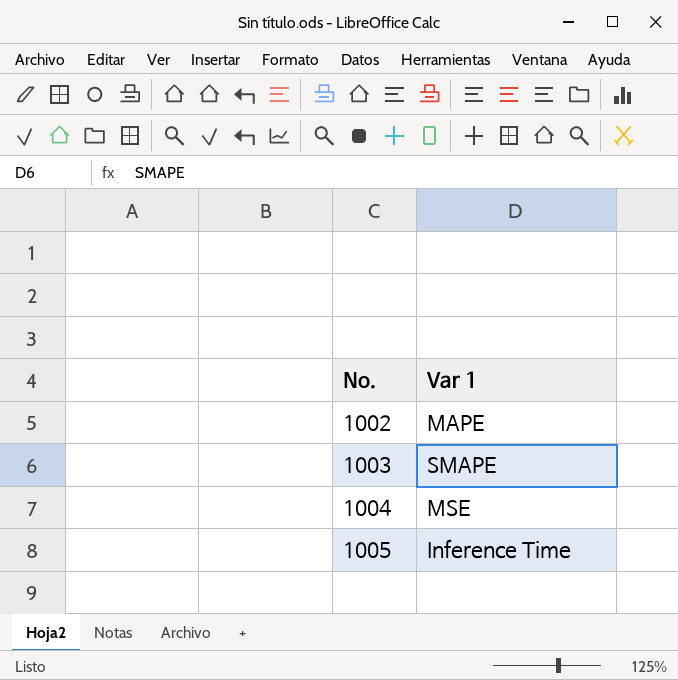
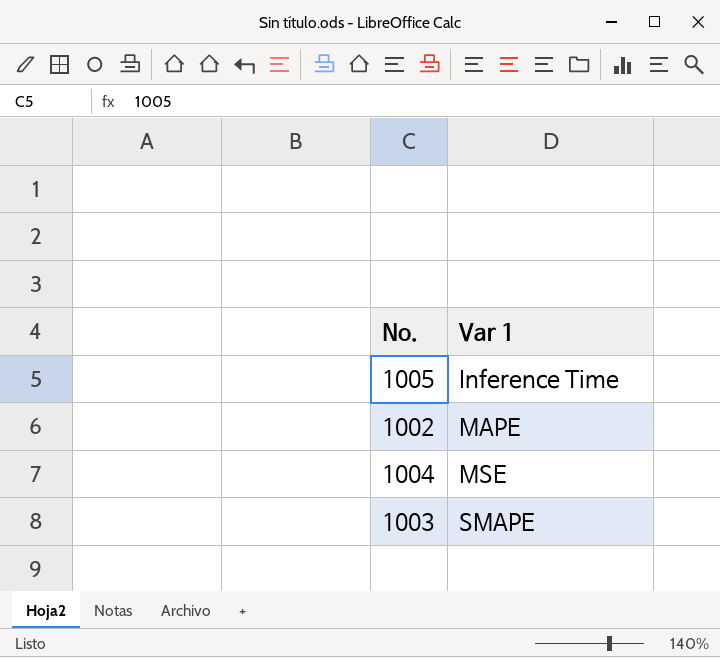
row order: No. ascending -> Var 1 ascending

